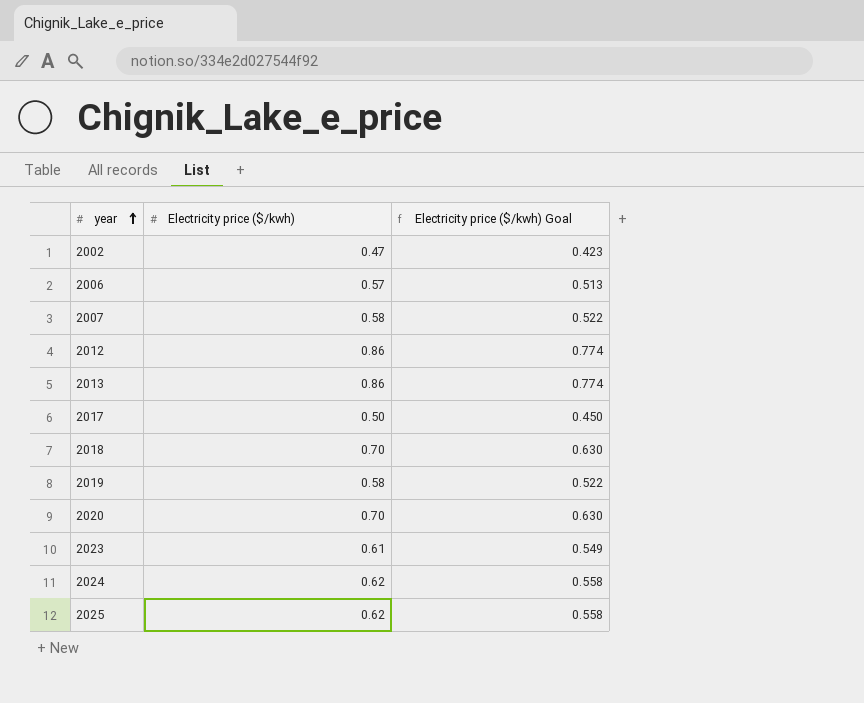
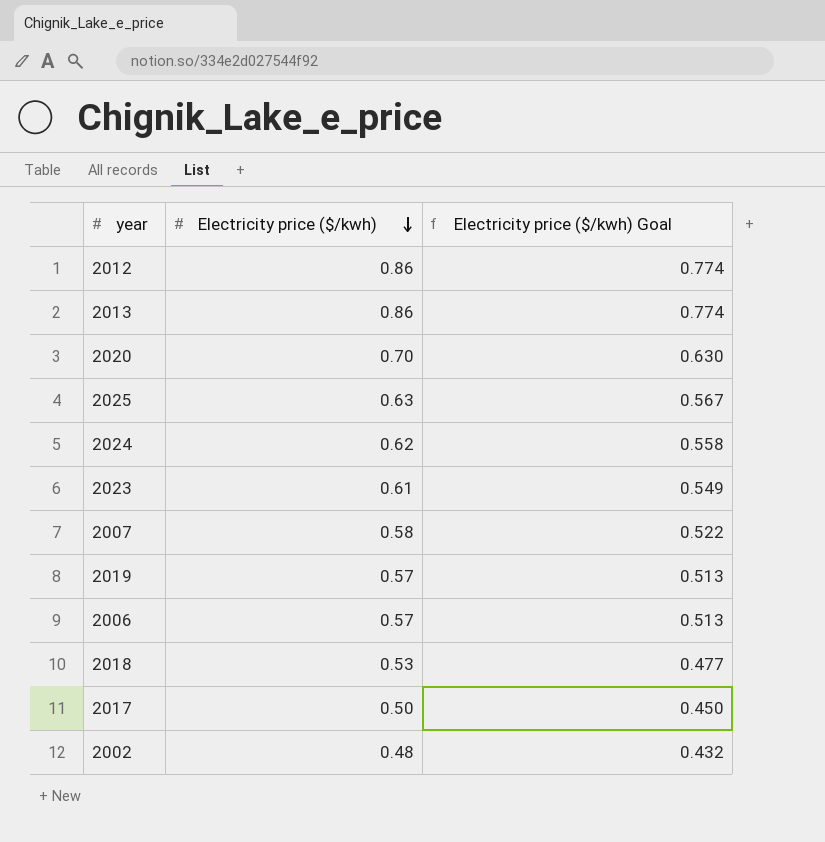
row order: year ascending -> Electricity price ($/kwh) descending
2025 | Electricity price ($/kwh): 0.62 -> 0.63
2025 | Electricity price ($/kwh) Goal: 0.558 -> 0.567
2019 | Electricity price ($/kwh): 0.58 -> 0.57
2019 | Electricity price ($/kwh) Goal: 0.522 -> 0.513
2018 | Electricity price ($/kwh): 0.70 -> 0.53
2018 | Electricity price ($/kwh) Goal: 0.630 -> 0.477
2002 | Electricity price ($/kwh): 0.47 -> 0.48
2002 | Electricity price ($/kwh) Goal: 0.423 -> 0.432

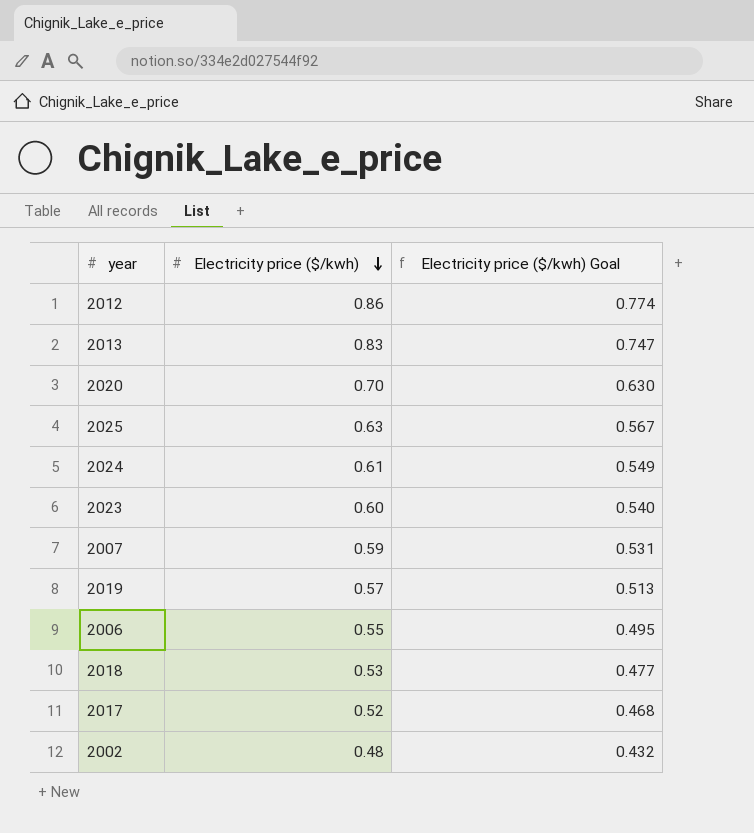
2013 | Electricity price ($/kwh): 0.86 -> 0.83
2013 | Electricity price ($/kwh) Goal: 0.774 -> 0.747
2024 | Electricity price ($/kwh): 0.62 -> 0.61
2024 | Electricity price ($/kwh) Goal: 0.558 -> 0.549
2023 | Electricity price ($/kwh): 0.61 -> 0.60
2023 | Electricity price ($/kwh) Goal: 0.549 -> 0.540
2007 | Electricity price ($/kwh): 0.58 -> 0.59
2007 | Electricity price ($/kwh) Goal: 0.522 -> 0.531
2006 | Electricity price ($/kwh): 0.57 -> 0.55
2006 | Electricity price ($/kwh) Goal: 0.513 -> 0.495
2017 | Electricity price ($/kwh): 0.50 -> 0.52
2017 | Electricity price ($/kwh) Goal: 0.450 -> 0.468

